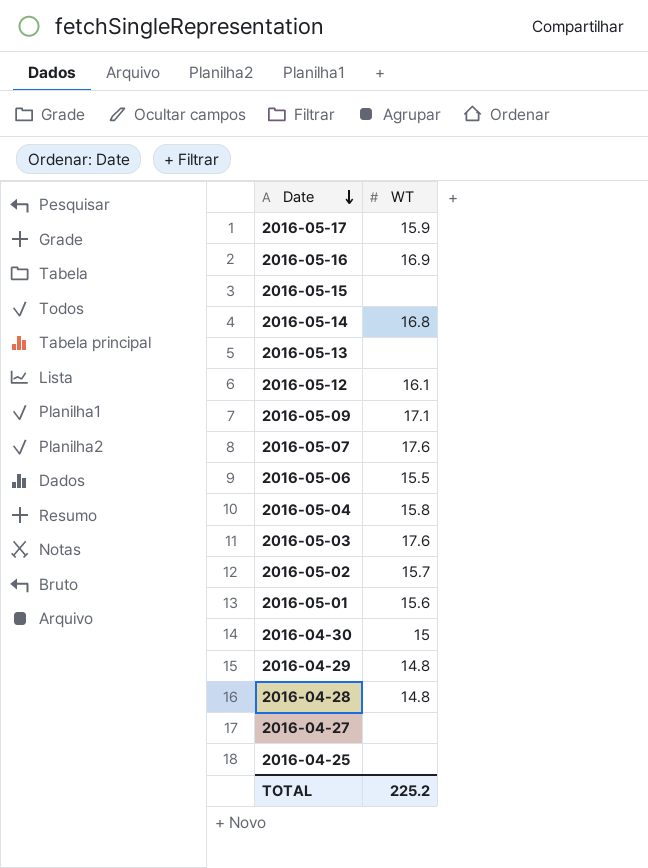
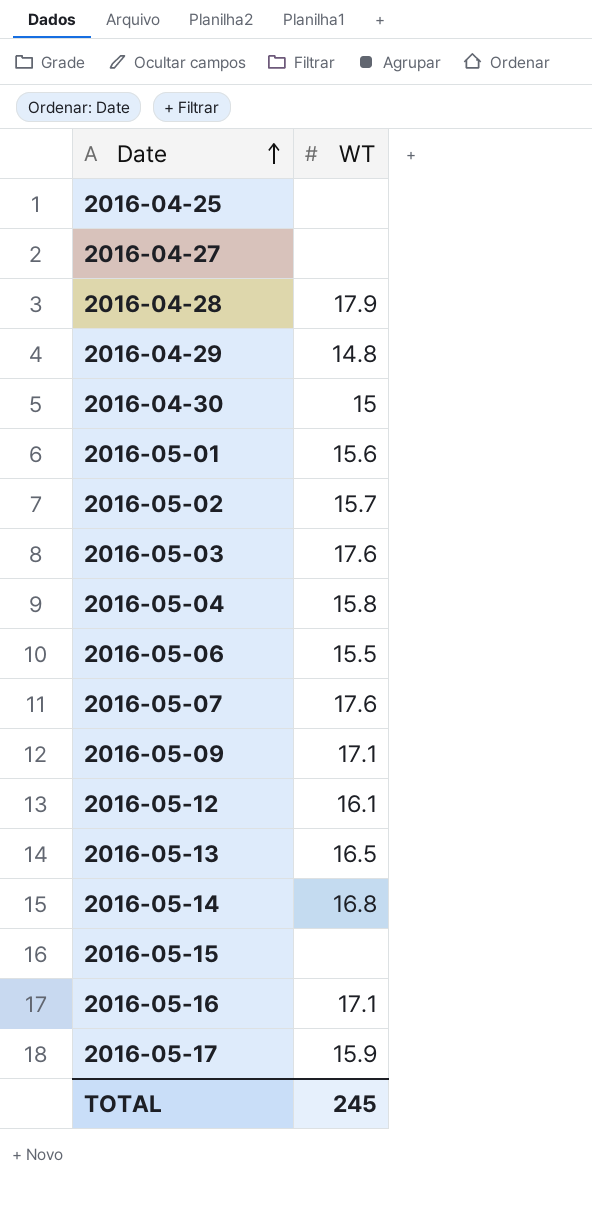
row order: Date descending -> Date ascending
2016-04-28 | WT: 14.8 -> 17.9
2016-05-13 | WT: none -> 16.5
2016-05-16 | WT: 16.9 -> 17.1
TOTAL | WT: 225.2 -> 245

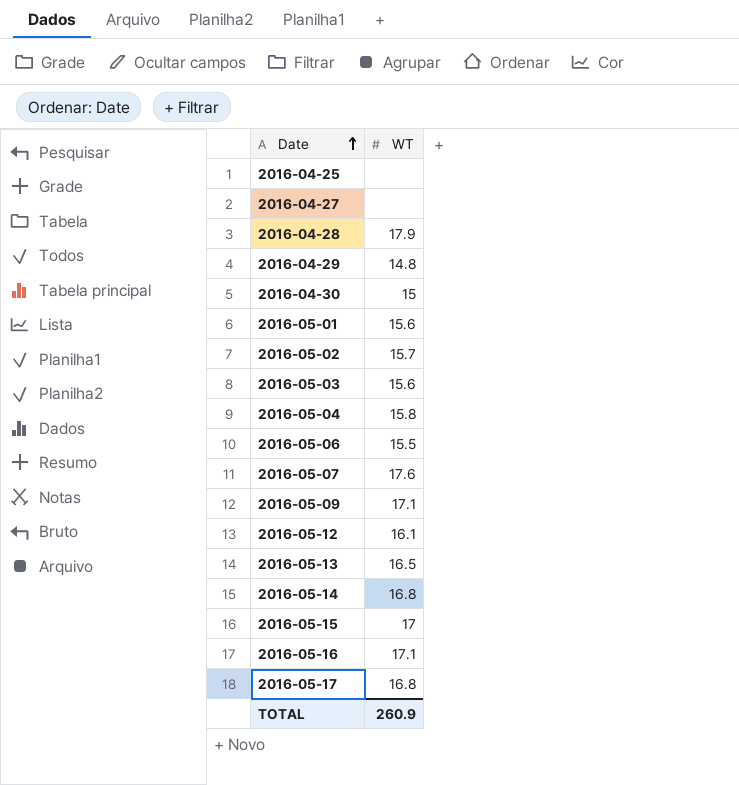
2016-05-03 | WT: 17.6 -> 15.6
2016-05-15 | WT: none -> 17
2016-05-17 | WT: 15.9 -> 16.8
TOTAL | WT: 245 -> 260.9

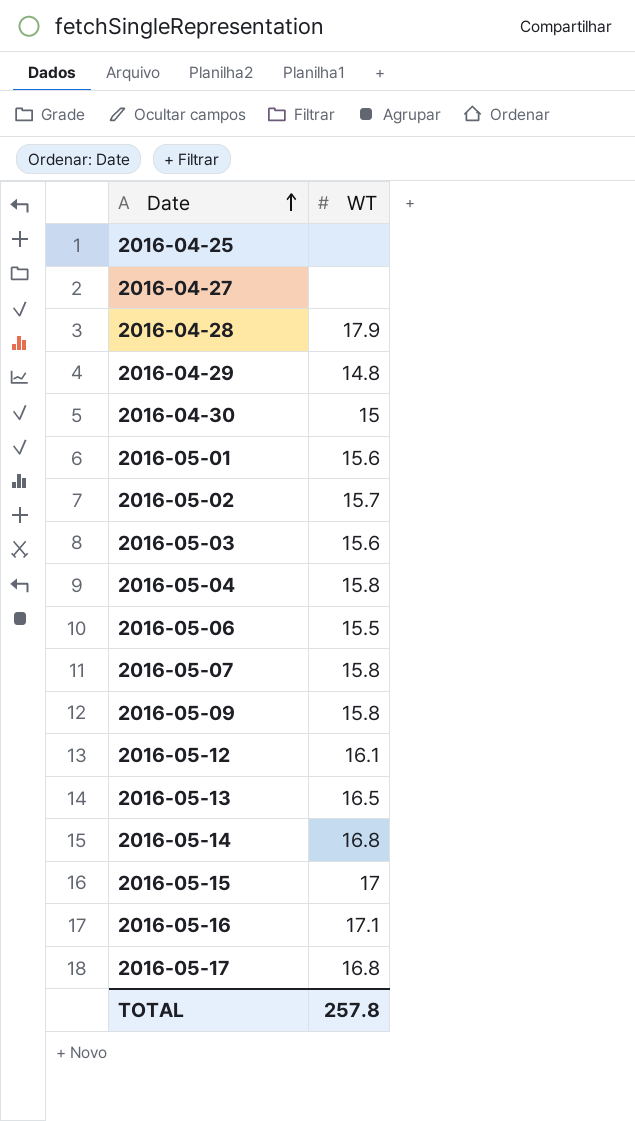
2016-05-07 | WT: 17.6 -> 15.8
2016-05-09 | WT: 17.1 -> 15.8
TOTAL | WT: 260.9 -> 257.8

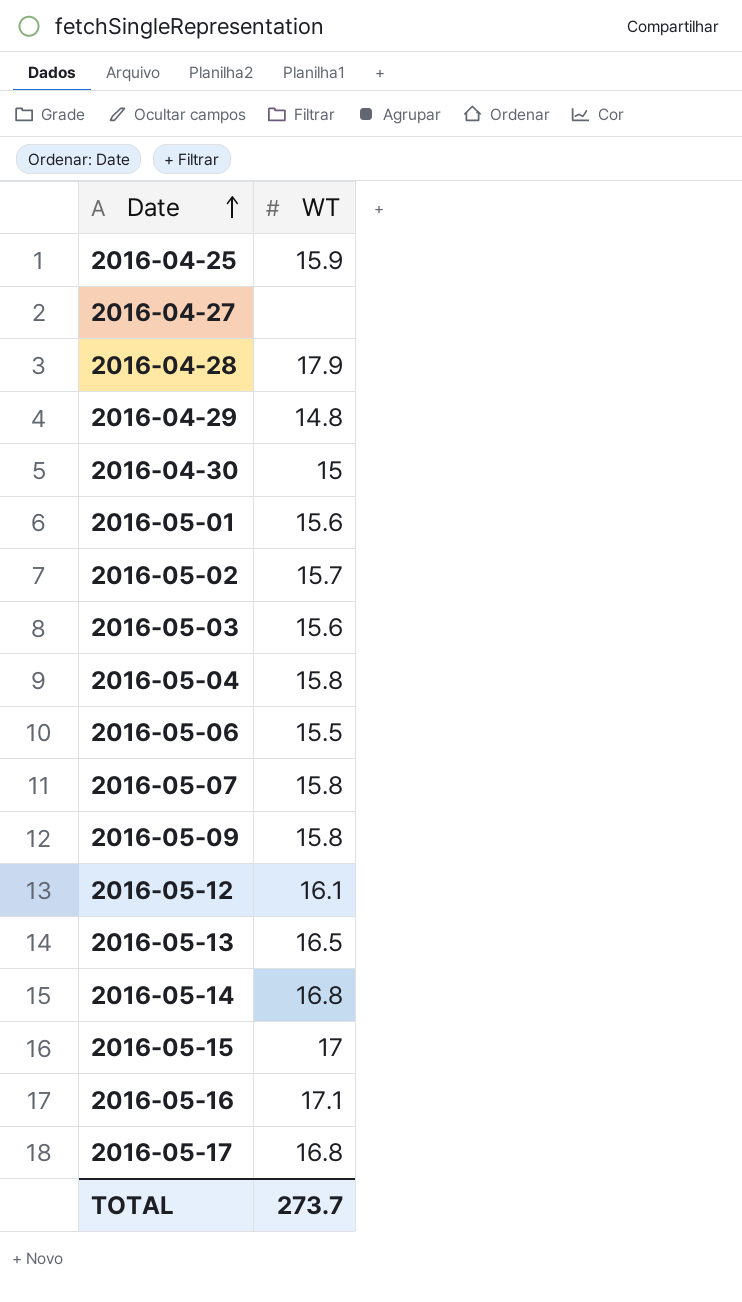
2016-04-25 | WT: none -> 15.9
TOTAL | WT: 257.8 -> 273.7

